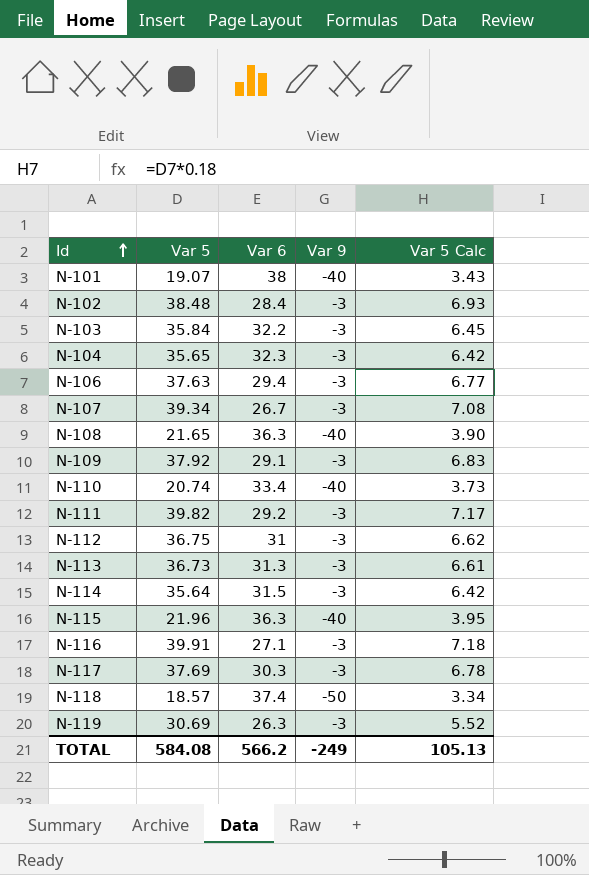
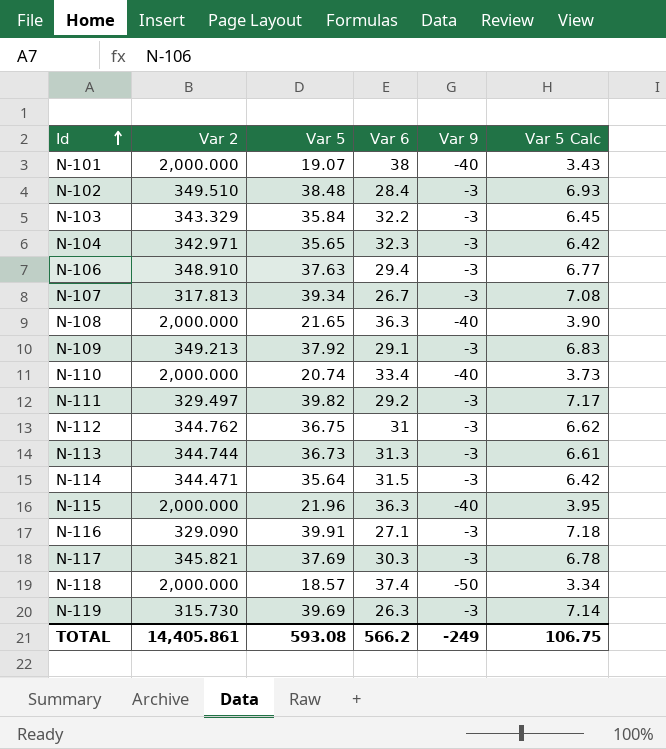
column Var 2 | position: none -> 2
N-119 | Var 5: 30.69 -> 39.69
N-119 | Var 5 Calc: 5.52 -> 7.14
TOTAL | Var 5: 584.08 -> 593.08
TOTAL | Var 5 Calc: 105.13 -> 106.75

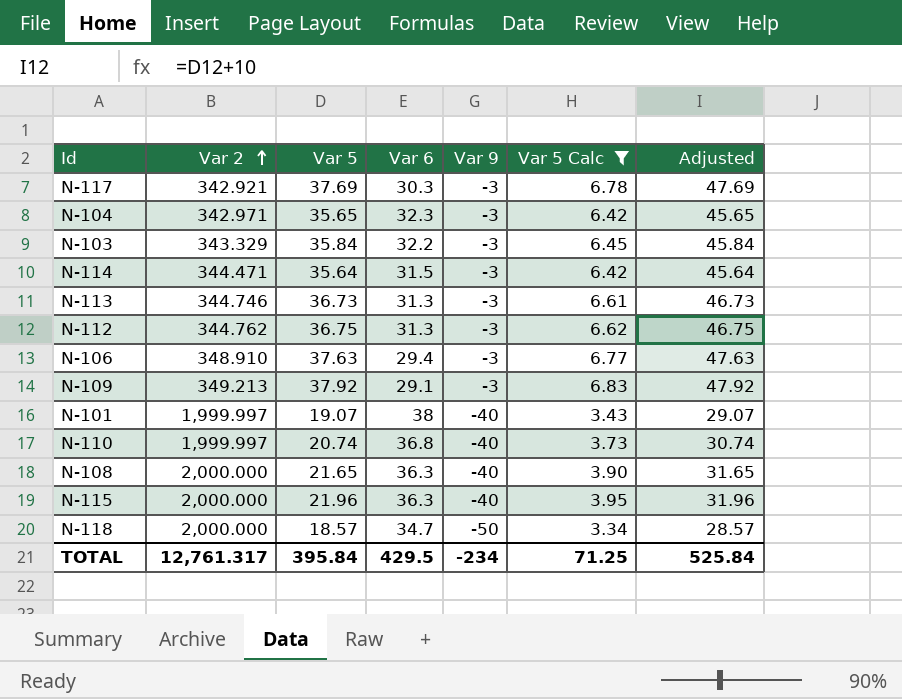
filter: none -> Var 5 Calc <= 6.83
row order: Id ascending -> Var 2 ascending
column Adjusted | formula: none -> [Var 5] + 10
N-117 | Var 2: 345.821 -> 342.921
N-113 | Var 2: 344.744 -> 344.746
N-112 | Var 6: 31 -> 31.3
N-101 | Var 2: 2,000.000 -> 1,999.997
N-110 | Var 2: 2,000.000 -> 1,999.997
N-110 | Var 6: 33.4 -> 36.8
N-118 | Var 6: 37.4 -> 34.7
TOTAL | Var 2: 14,405.861 -> 12,761.317
TOTAL | Var 5: 593.08 -> 395.84
TOTAL | Var 6: 566.2 -> 429.5
TOTAL | Var 9: -249 -> -234
TOTAL | Var 5 Calc: 106.75 -> 71.25

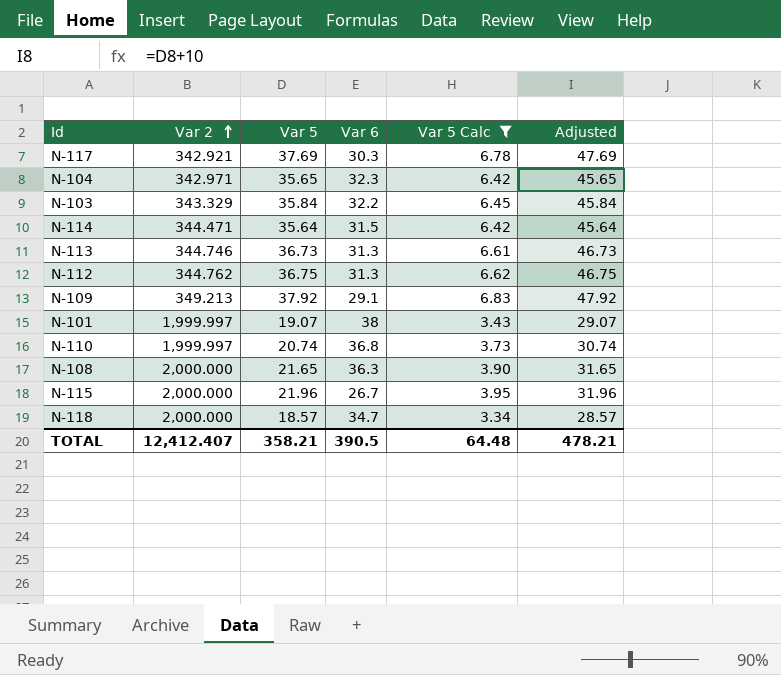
column Var 9 | position: 5 -> none
row N-106: 348.910 | 37.63 | 29.4 | -3 | 6.77 | 47.63 -> none
N-115 | Var 6: 36.3 -> 26.7
TOTAL | Var 2: 12,761.317 -> 12,412.407
TOTAL | Var 5: 395.84 -> 358.21
TOTAL | Var 6: 429.5 -> 390.5
TOTAL | Var 5 Calc: 71.25 -> 64.48
TOTAL | Adjusted: 525.84 -> 478.21

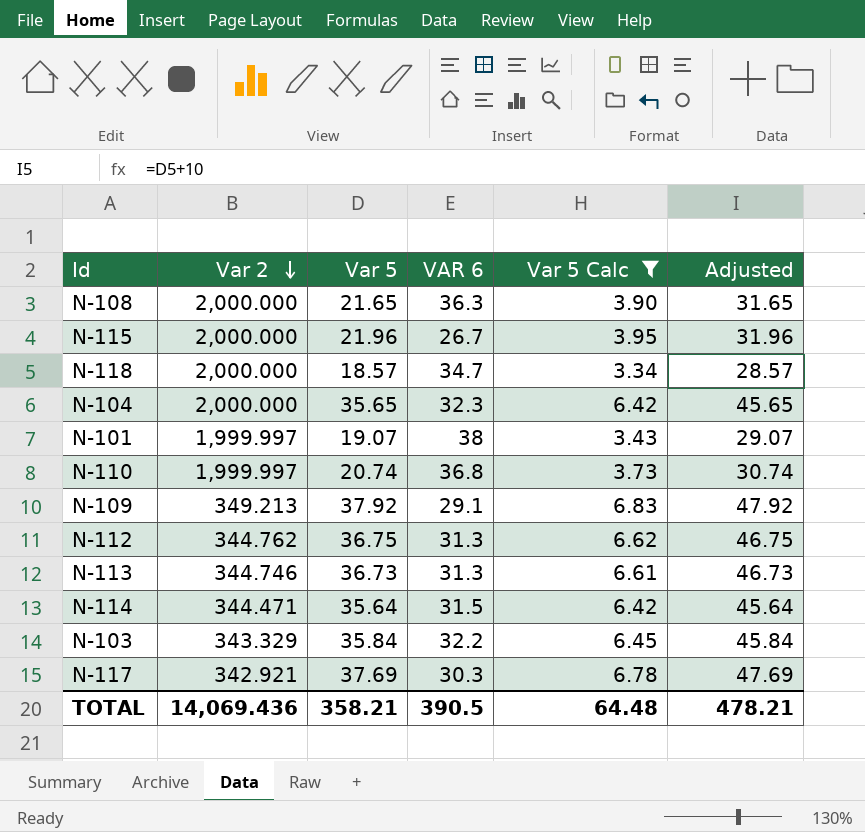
row order: Var 2 ascending -> Var 2 descending
column name: Var 6 -> VAR 6
N-104 | Var 2: 342.971 -> 2,000.000
TOTAL | Var 2: 12,412.407 -> 14,069.436

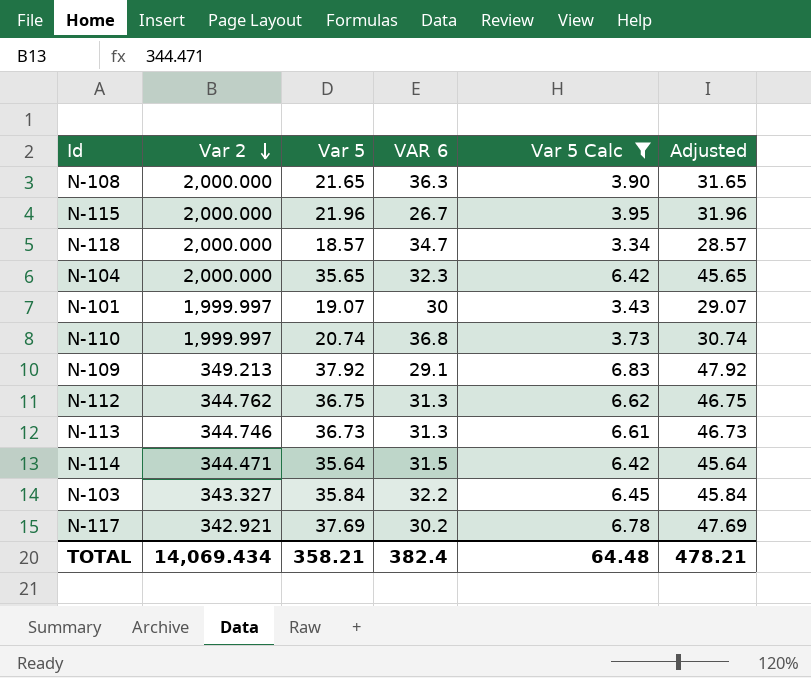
N-101 | VAR 6: 38 -> 30
N-103 | Var 2: 343.329 -> 343.327
N-117 | VAR 6: 30.3 -> 30.2
TOTAL | Var 2: 14,069.436 -> 14,069.434
TOTAL | VAR 6: 390.5 -> 382.4

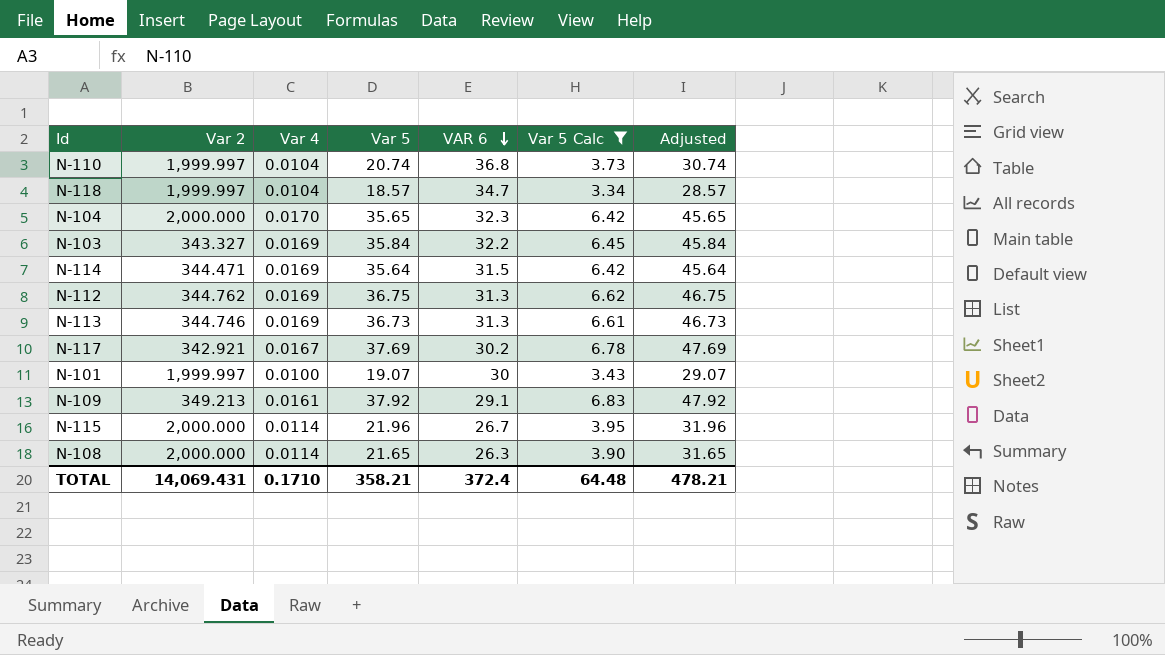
row order: Var 2 descending -> VAR 6 descending
column Var 4 | position: none -> 3
N-118 | Var 2: 2,000.000 -> 1,999.997
N-108 | VAR 6: 36.3 -> 26.3
TOTAL | Var 2: 14,069.434 -> 14,069.431
TOTAL | VAR 6: 382.4 -> 372.4

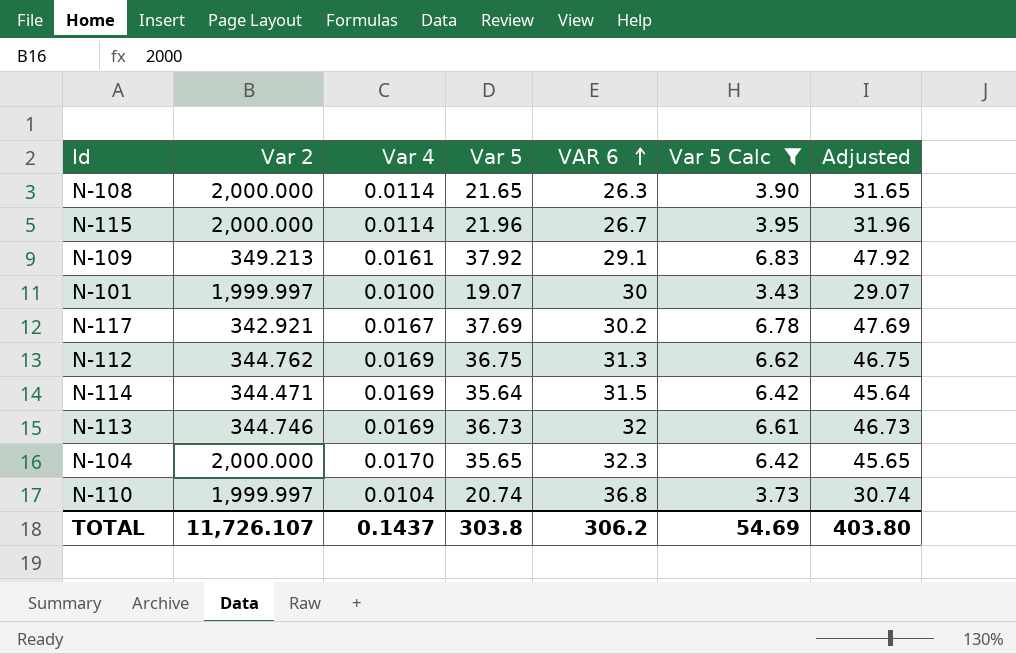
row order: VAR 6 descending -> VAR 6 ascending
row N-118: 1,999.997 | 0.0104 | 18.57 | 34.7 | 3.34 | 28.57 -> none
row N-103: 343.327 | 0.0169 | 35.84 | 32.2 | 6.45 | 45.84 -> none
N-113 | VAR 6: 31.3 -> 32
TOTAL | Var 2: 14,069.431 -> 11,726.107
TOTAL | Var 4: 0.1710 -> 0.1437
TOTAL | Var 5: 358.21 -> 303.8
TOTAL | VAR 6: 372.4 -> 306.2
TOTAL | Var 5 Calc: 64.48 -> 54.69
TOTAL | Adjusted: 478.21 -> 403.80

